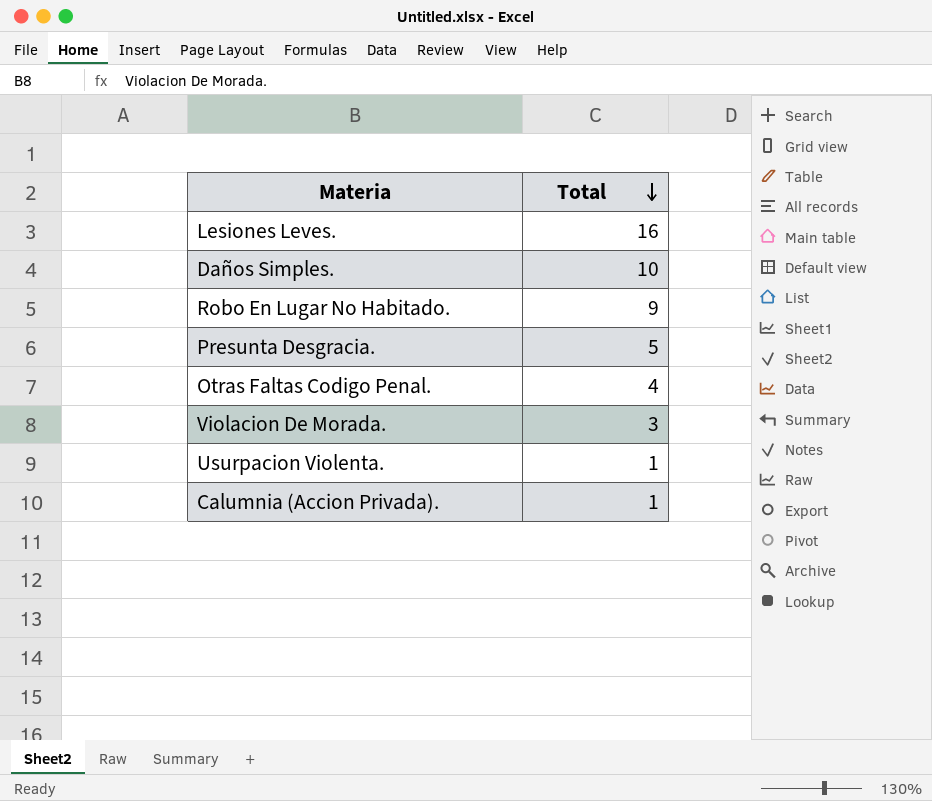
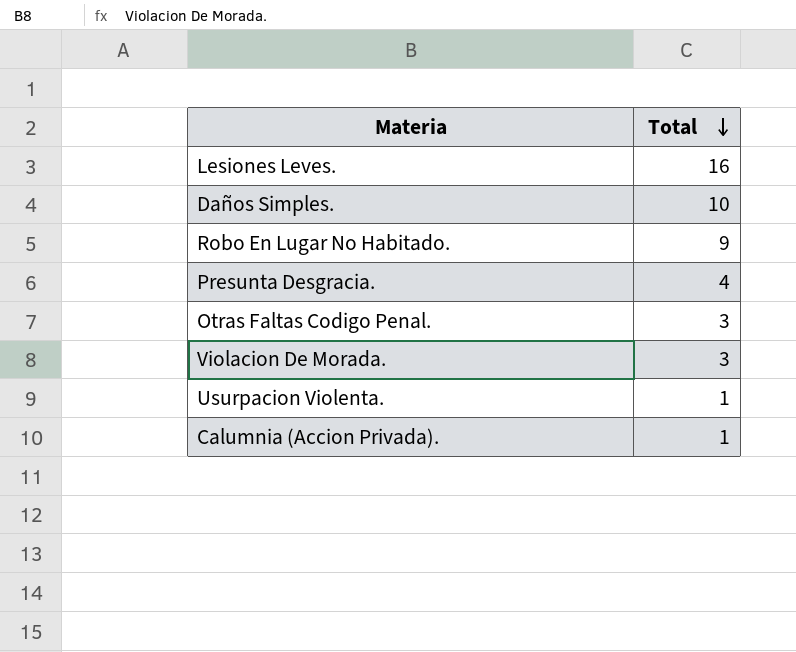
Presunta Desgracia. | Total: 5 -> 4
Otras Faltas Codigo Penal. | Total: 4 -> 3

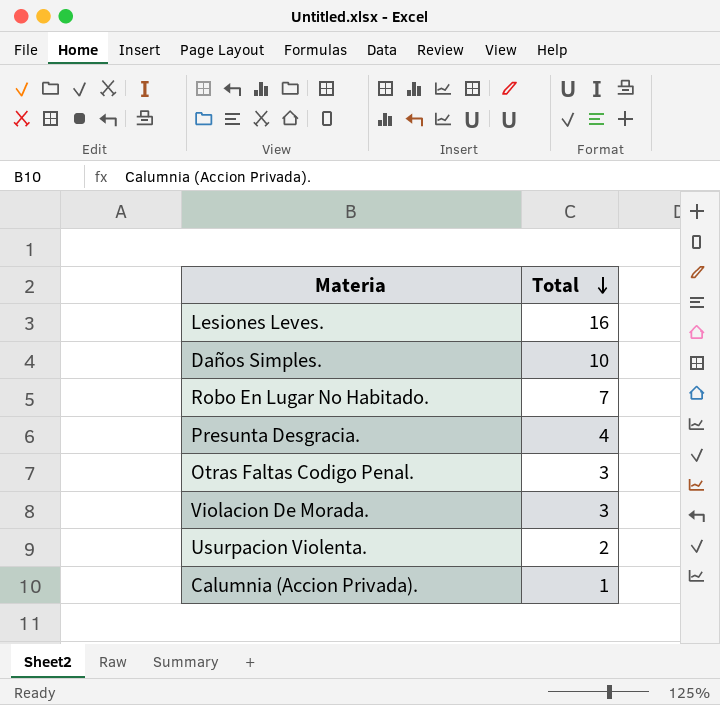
Robo En Lugar No Habitado. | Total: 9 -> 7
Usurpacion Violenta. | Total: 1 -> 2

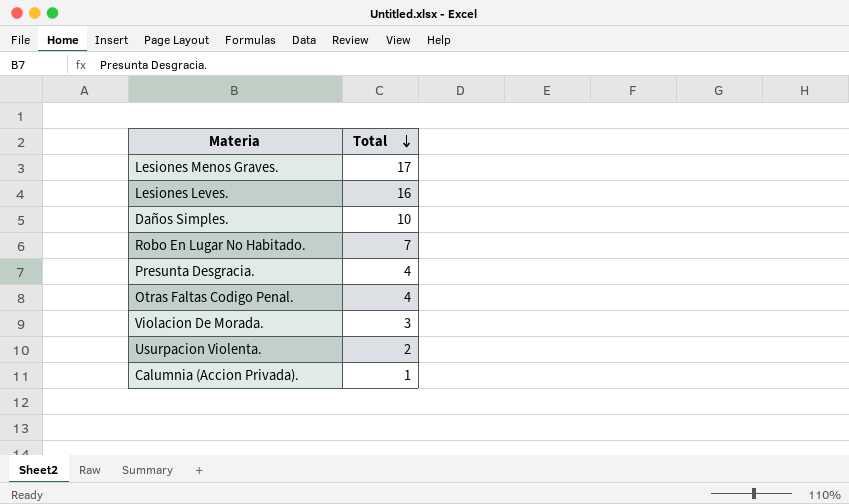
row Lesiones Menos Graves.: none -> 17
Otras Faltas Codigo Penal. | Total: 3 -> 4

